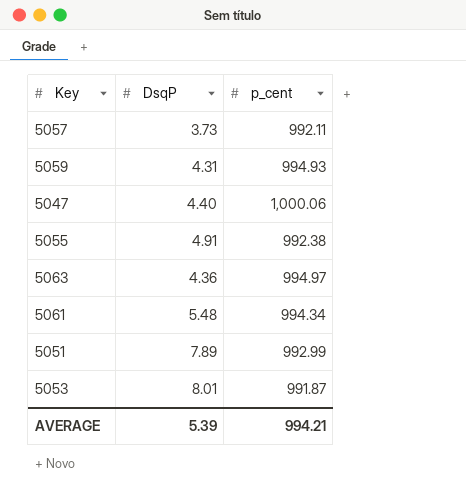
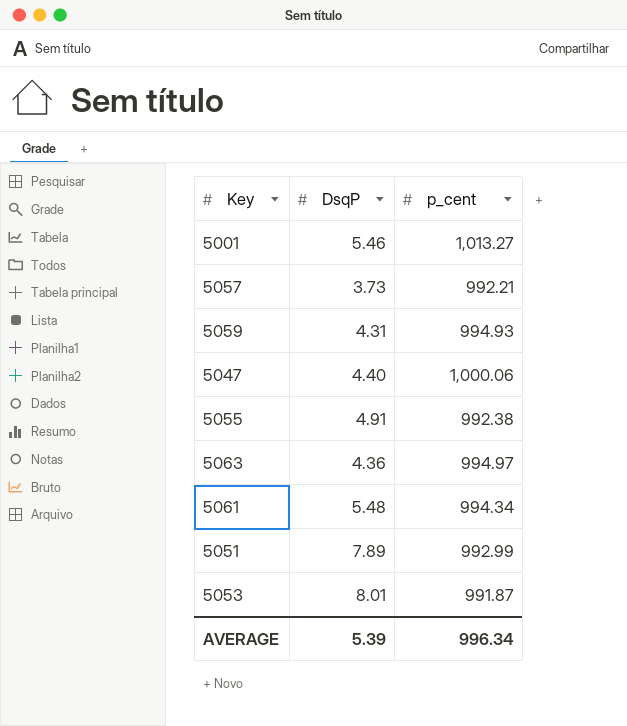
row 5001: none -> 5.46 | 1,013.27
5057 | p_cent: 992.11 -> 992.21
AVERAGE | p_cent: 994.21 -> 996.34

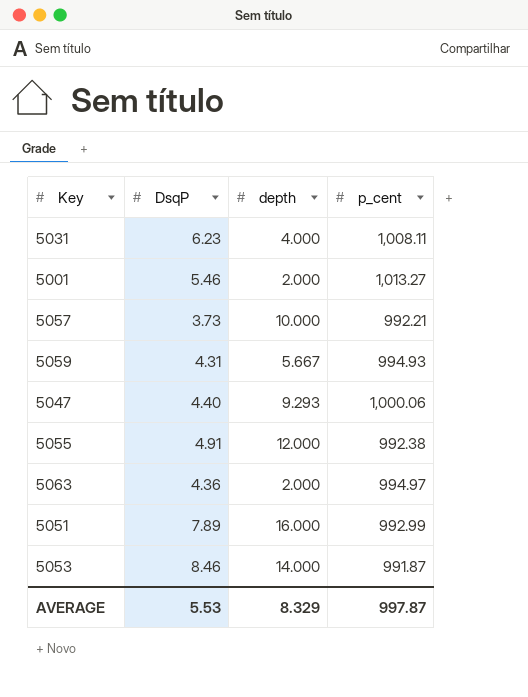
column depth | position: none -> 3
row 5061: 5.48 | 994.34 -> none
row 5031: none -> 6.23 | 4.000 | 1,008.11
5053 | DsqP: 8.01 -> 8.46
AVERAGE | DsqP: 5.39 -> 5.53
AVERAGE | p_cent: 996.34 -> 997.87

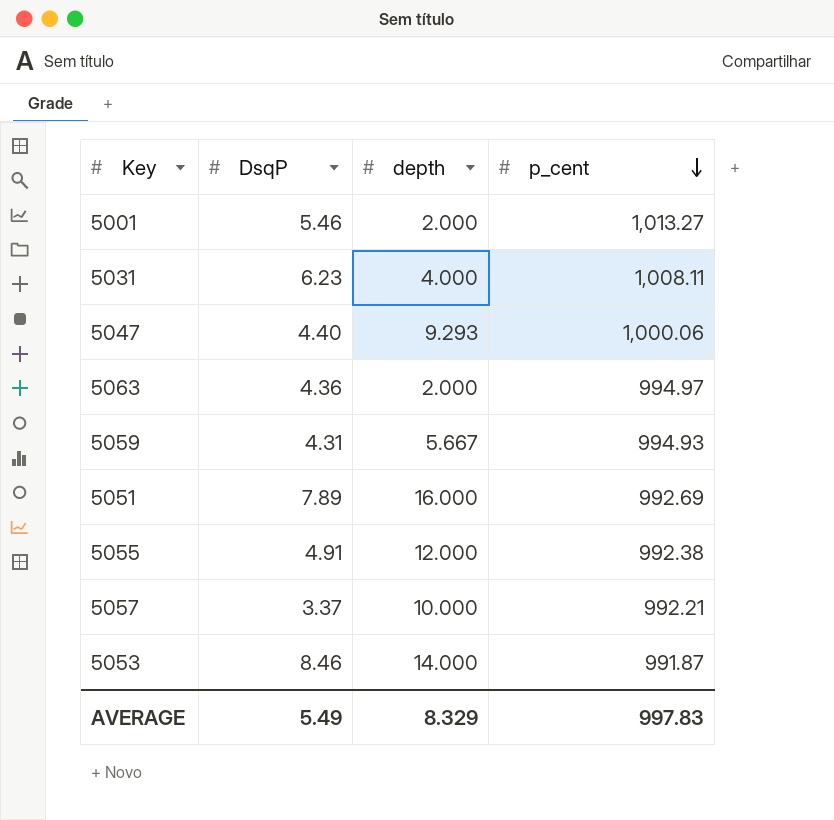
row order: none -> p_cent descending
5051 | p_cent: 992.99 -> 992.69
5057 | DsqP: 3.73 -> 3.37
AVERAGE | DsqP: 5.53 -> 5.49
AVERAGE | p_cent: 997.87 -> 997.83

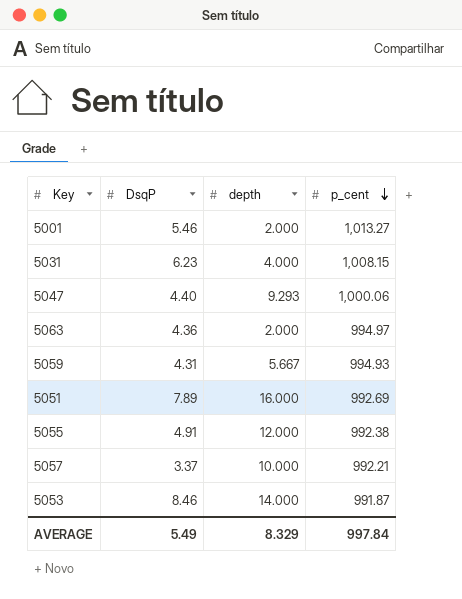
5031 | p_cent: 1,008.11 -> 1,008.15
AVERAGE | p_cent: 997.83 -> 997.84

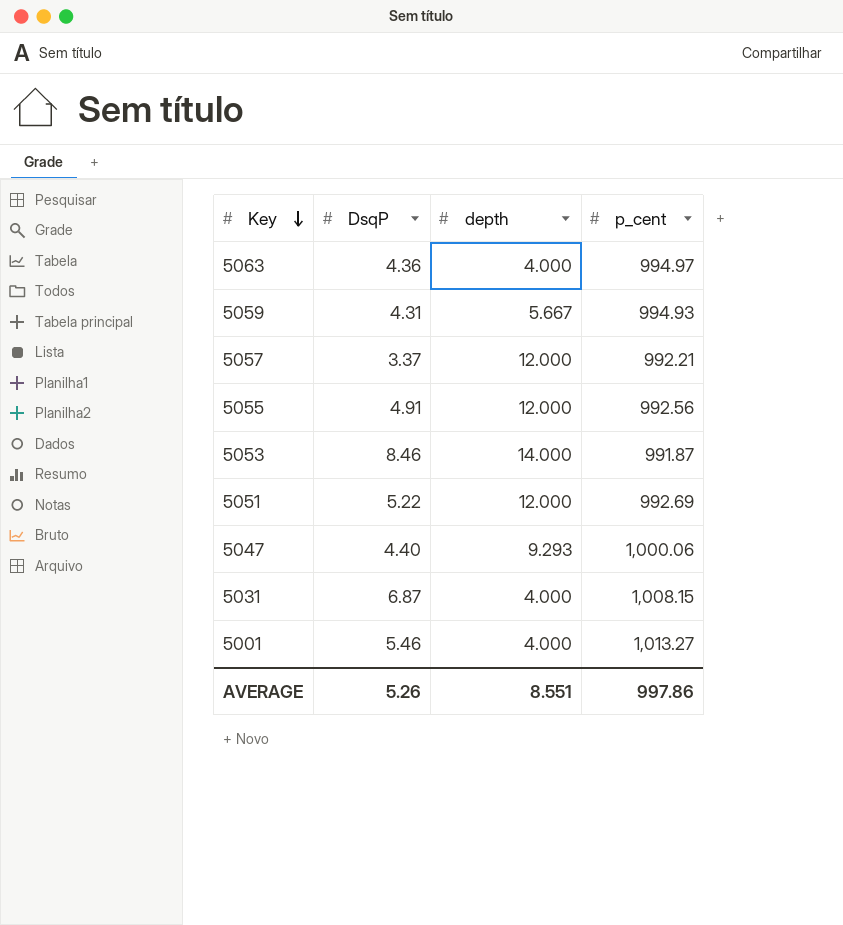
row order: p_cent descending -> Key descending
5063 | depth: 2.000 -> 4.000
5057 | depth: 10.000 -> 12.000
5055 | p_cent: 992.38 -> 992.56
5051 | DsqP: 7.89 -> 5.22
5051 | depth: 16.000 -> 12.000
5031 | DsqP: 6.23 -> 6.87
5001 | depth: 2.000 -> 4.000
AVERAGE | DsqP: 5.49 -> 5.26
AVERAGE | depth: 8.329 -> 8.551
AVERAGE | p_cent: 997.84 -> 997.86

